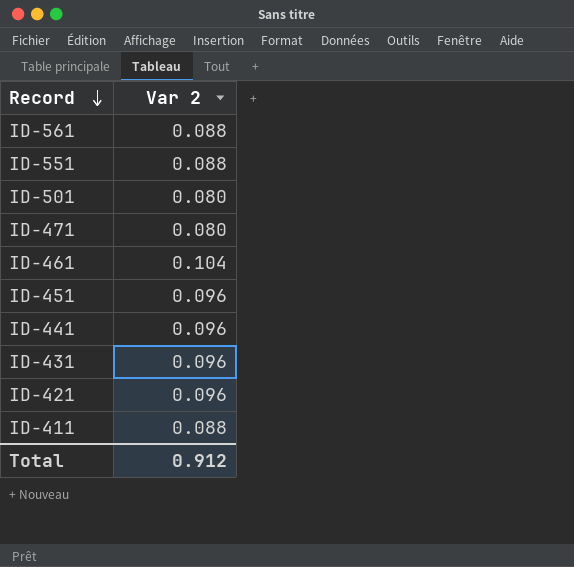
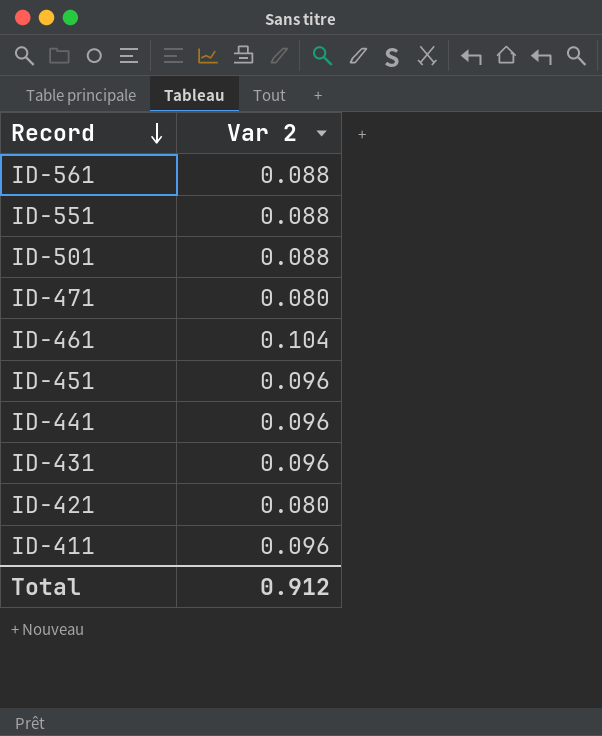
ID-501 | Var 2: 0.080 -> 0.088
ID-421 | Var 2: 0.096 -> 0.080
ID-411 | Var 2: 0.088 -> 0.096

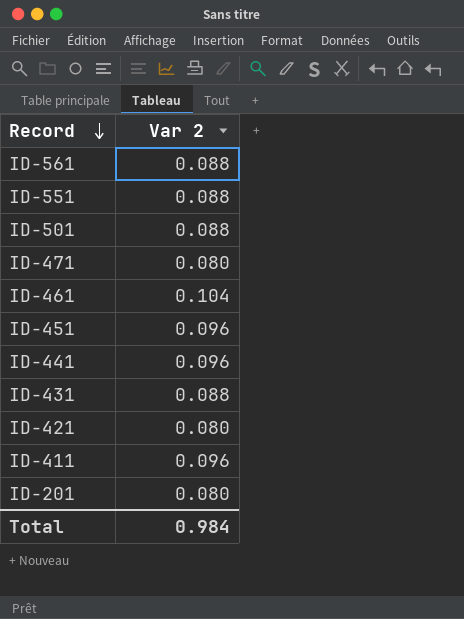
ID-431 | Var 2: 0.096 -> 0.088
row ID-201: none -> 0.080
Total | Var 2: 0.912 -> 0.984

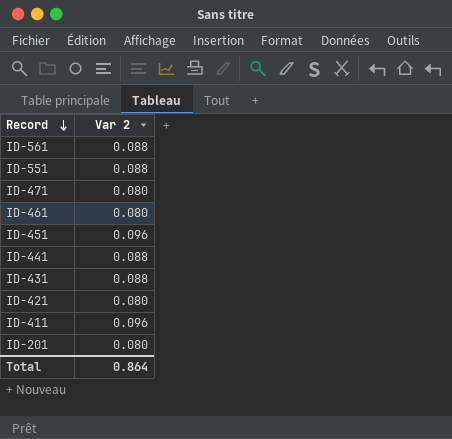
row ID-501: 0.088 -> none
ID-461 | Var 2: 0.104 -> 0.080
ID-441 | Var 2: 0.096 -> 0.088
Total | Var 2: 0.984 -> 0.864

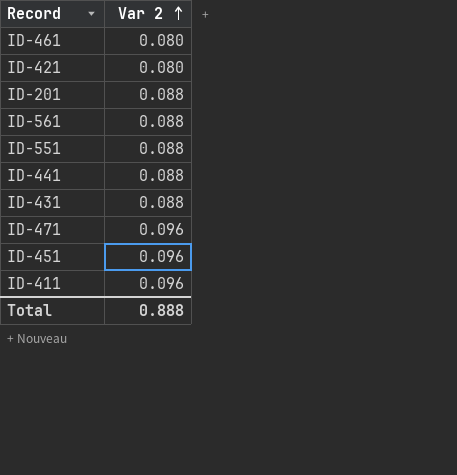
row order: Record descending -> Var 2 ascending
ID-201 | Var 2: 0.080 -> 0.088
ID-471 | Var 2: 0.080 -> 0.096
Total | Var 2: 0.864 -> 0.888

